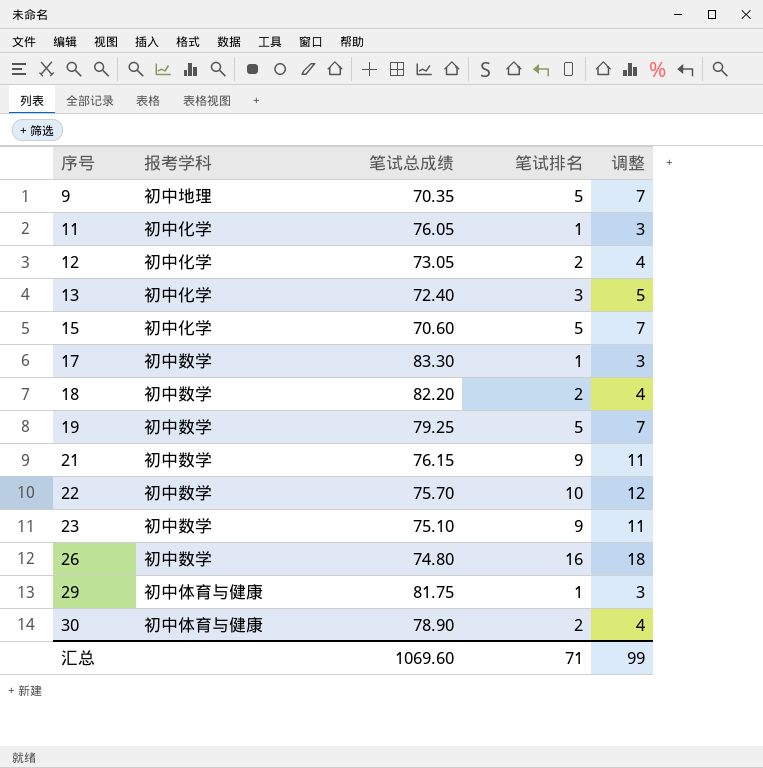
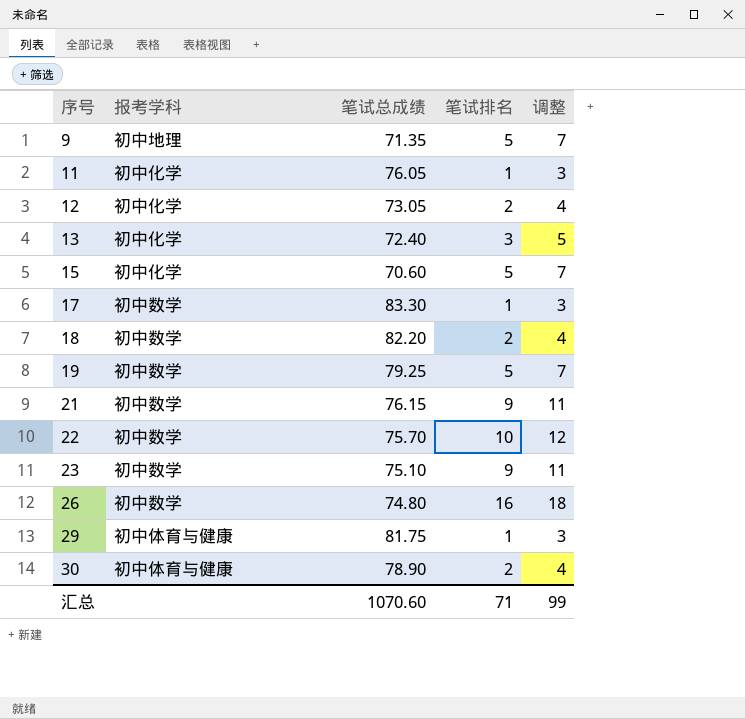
9 | 笔试总成绩: 70.35 -> 71.35
汇总 | 笔试总成绩: 1069.60 -> 1070.60

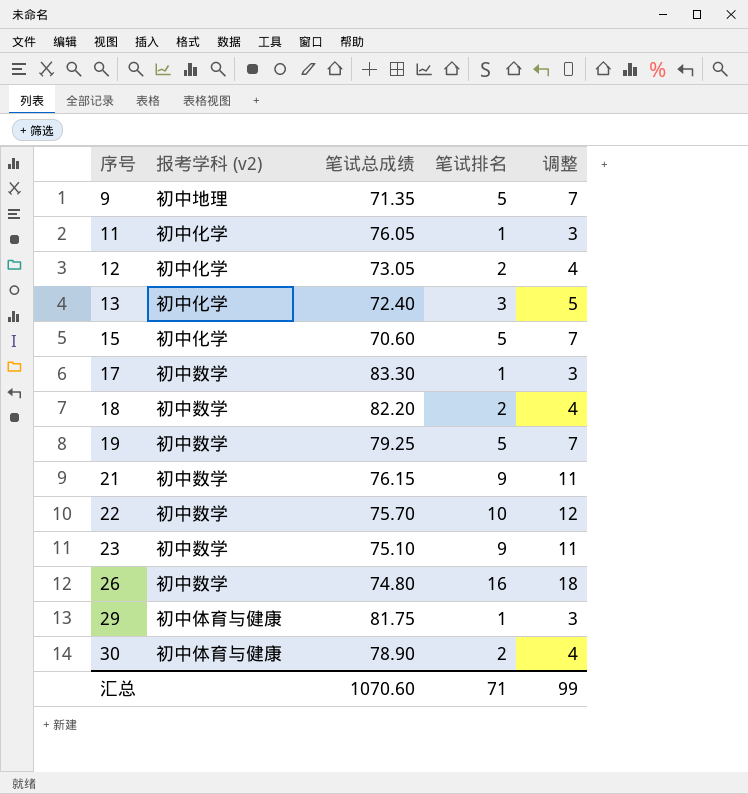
column name: 报考学科 -> 报考学科 (v2)

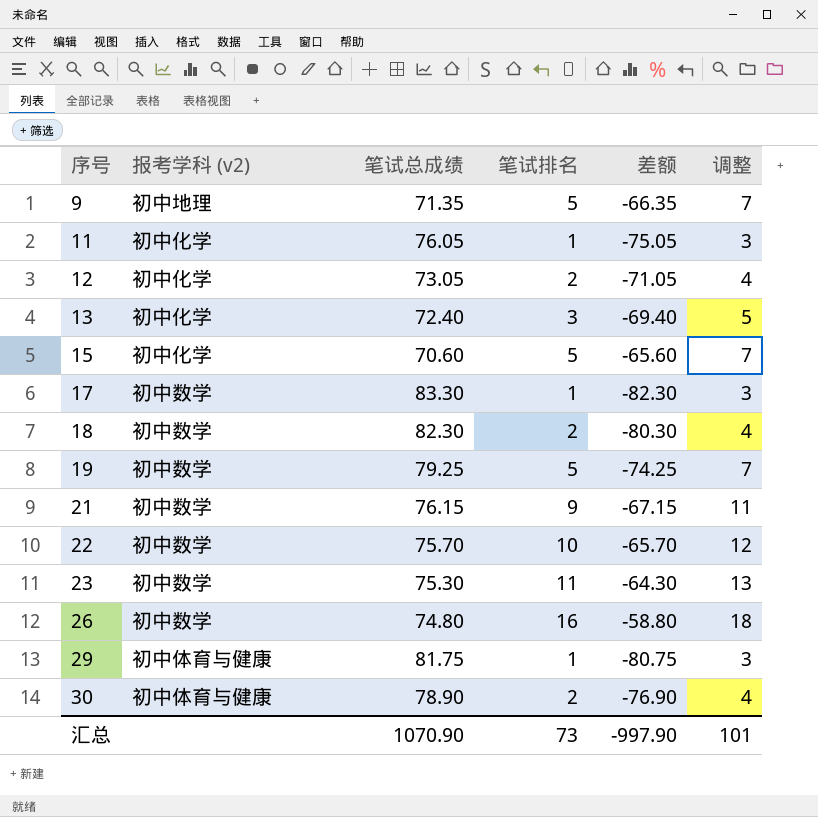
column 差额 | formula: none -> [笔试排名] - [笔试总成绩]
18 | 笔试总成绩: 82.20 -> 82.30
23 | 笔试总成绩: 75.10 -> 75.30
23 | 笔试排名: 9 -> 11
23 | 调整: 11 -> 13
汇总 | 笔试总成绩: 1070.60 -> 1070.90
汇总 | 笔试排名: 71 -> 73
汇总 | 调整: 99 -> 101

